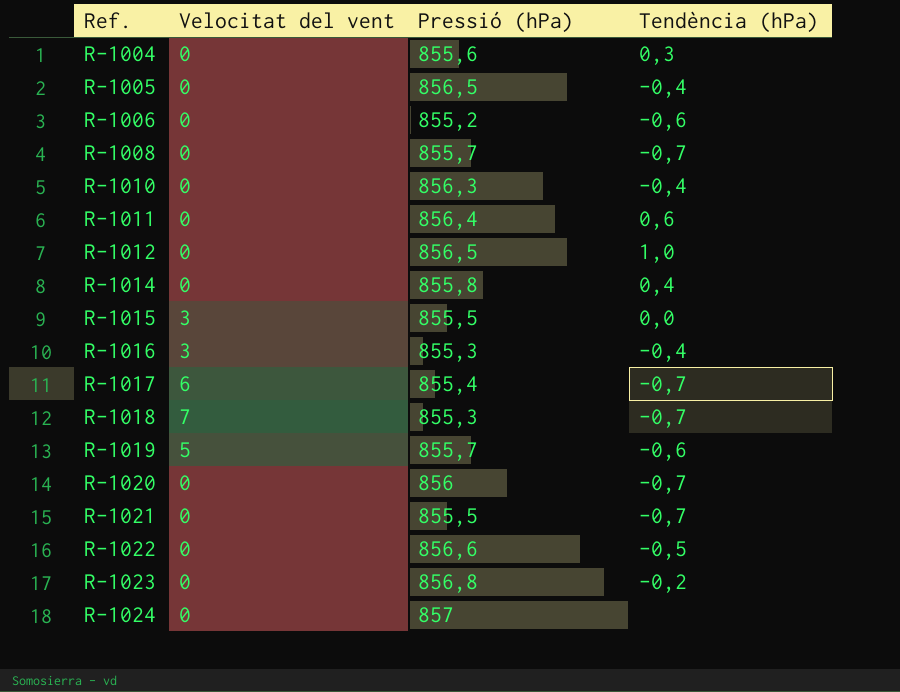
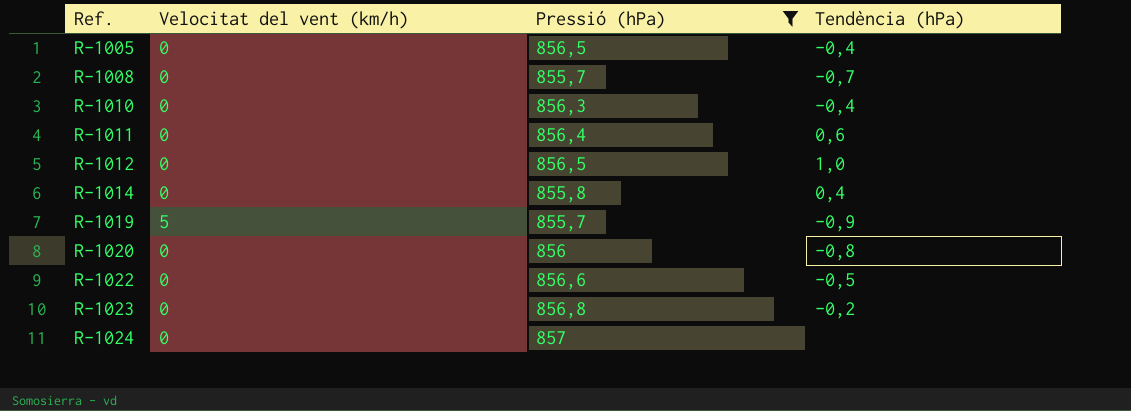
filter: none -> Pressió (hPa) >= 855,7
column name: Velocitat del vent -> Velocitat del vent (km/h)
R-1019 | Tendència (hPa): -0,6 -> -0,9
R-1020 | Tendència (hPa): -0,7 -> -0,8

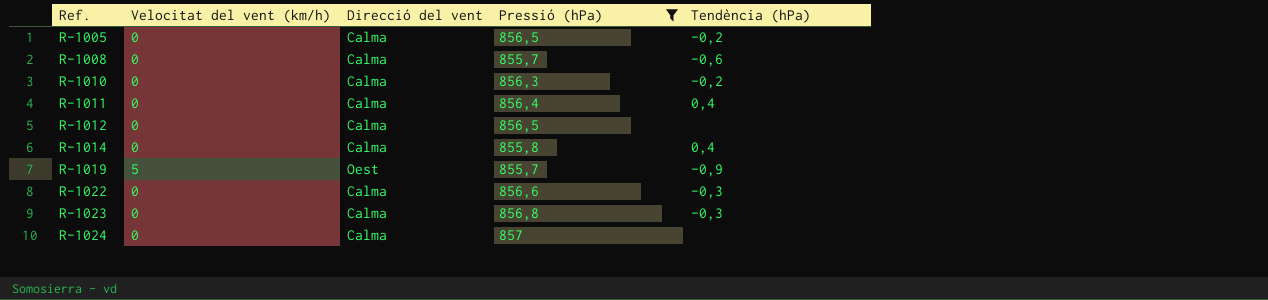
column Direcció del vent | position: none -> 3
row R-1020: 0 | 856 | -0,8 -> none
R-1005 | Tendència (hPa): -0,4 -> -0,2
R-1008 | Tendència (hPa): -0,7 -> -0,6
R-1010 | Tendència (hPa): -0,4 -> -0,2
R-1011 | Tendència (hPa): 0,6 -> 0,4
R-1012 | Tendència (hPa): 1,0 -> none
R-1022 | Tendència (hPa): -0,5 -> -0,3
R-1023 | Tendència (hPa): -0,2 -> -0,3

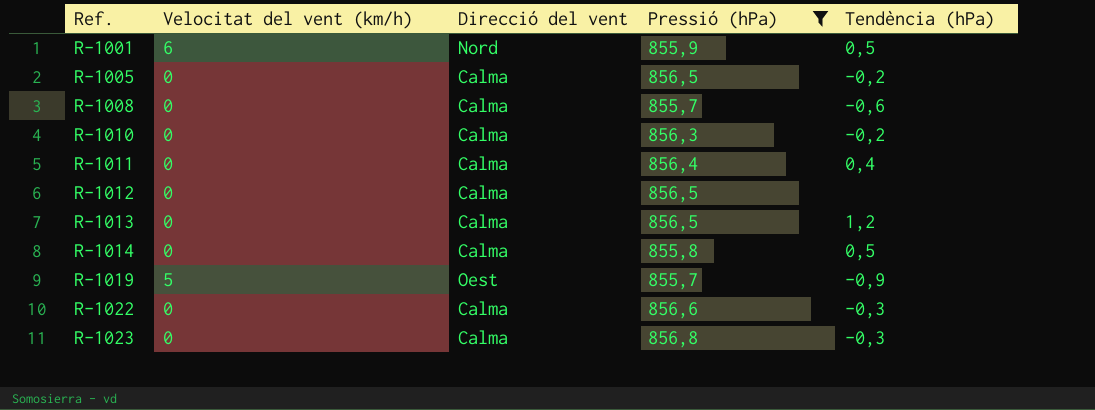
row R-1024: 0 | Calma | 857 | none -> none
row R-1001: none -> 6 | Nord | 855,9 | 0,5
row R-1013: none -> 0 | Calma | 856,5 | 1,2
R-1014 | Tendència (hPa): 0,4 -> 0,5

